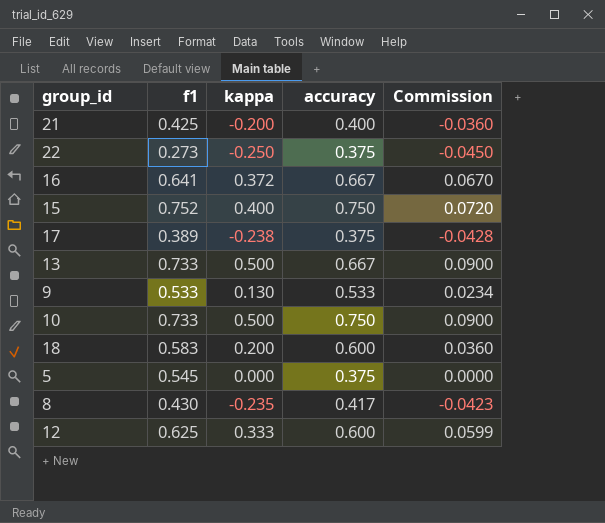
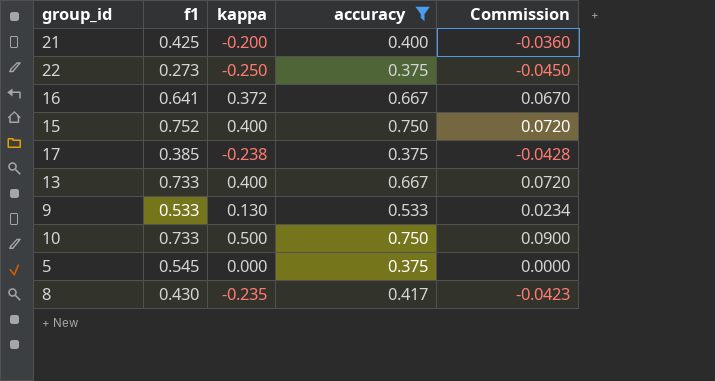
filter: none -> accuracy != 0.600
17 | f1: 0.389 -> 0.385
13 | kappa: 0.500 -> 0.400
13 | Commission: 0.0900 -> 0.0720

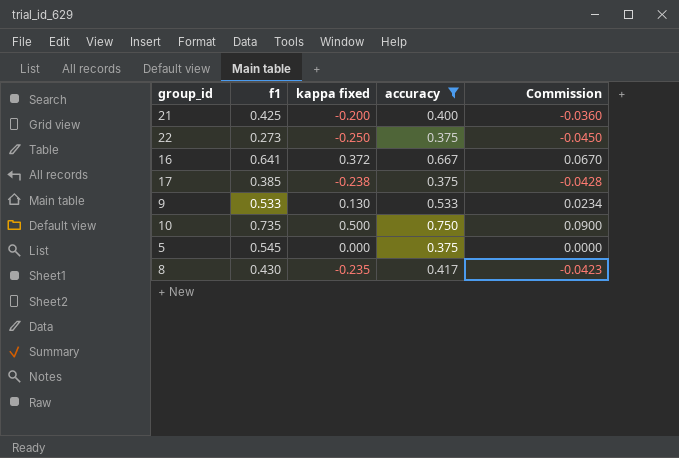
column name: kappa -> kappa fixed
row 15: 0.752 | 0.400 | 0.750 | 0.0720 -> none
row 13: 0.733 | 0.400 | 0.667 | 0.0720 -> none
10 | f1: 0.733 -> 0.735

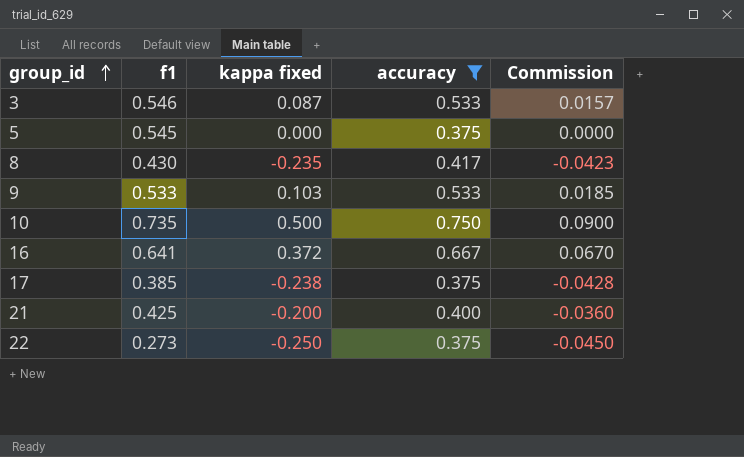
row order: none -> group_id ascending
row 3: none -> 0.546 | 0.087 | 0.533 | 0.0157
9 | kappa fixed: 0.130 -> 0.103
9 | Commission: 0.0234 -> 0.0185

